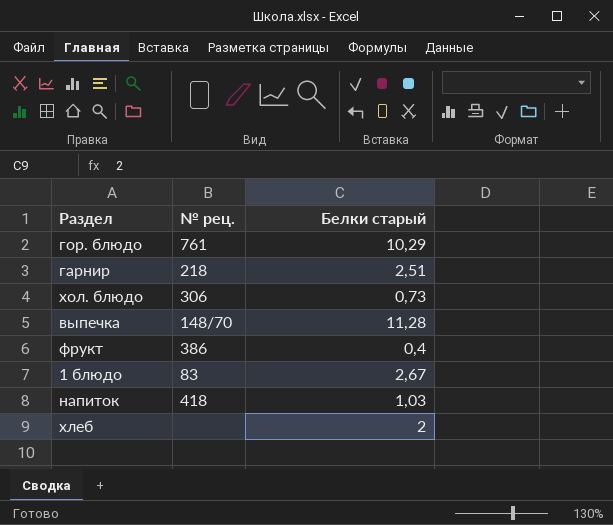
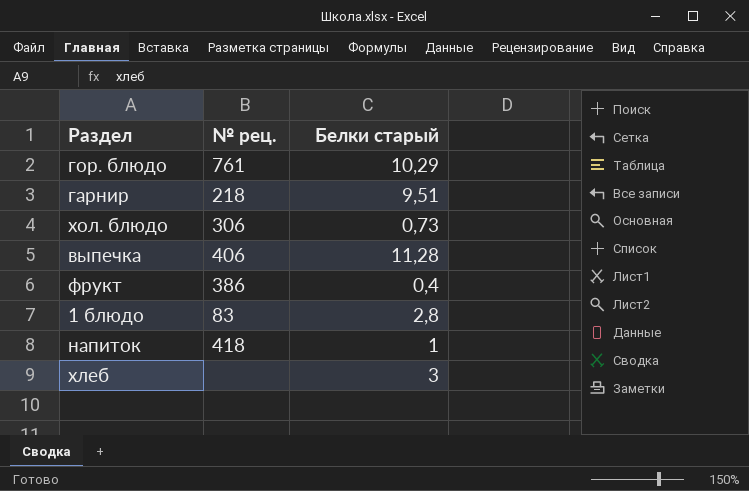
гарнир | Белки старый: 2,51 -> 9,51
выпечка | № рец.: 148/70 -> 406
1 блюдо | Белки старый: 2,67 -> 2,8
напиток | Белки старый: 1,03 -> 1
хлеб | Белки старый: 2 -> 3

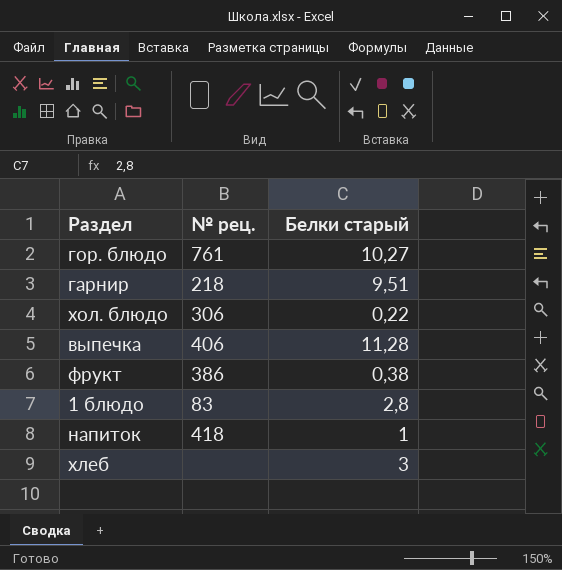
гор. блюдо | Белки старый: 10,29 -> 10,27
хол. блюдо | Белки старый: 0,73 -> 0,22
фрукт | Белки старый: 0,4 -> 0,38

